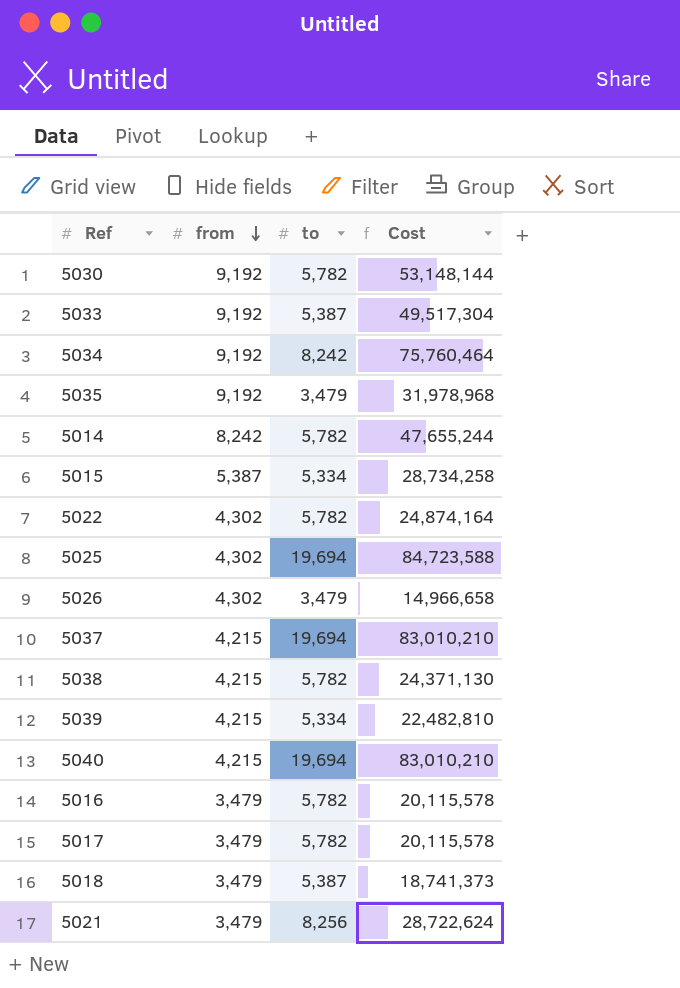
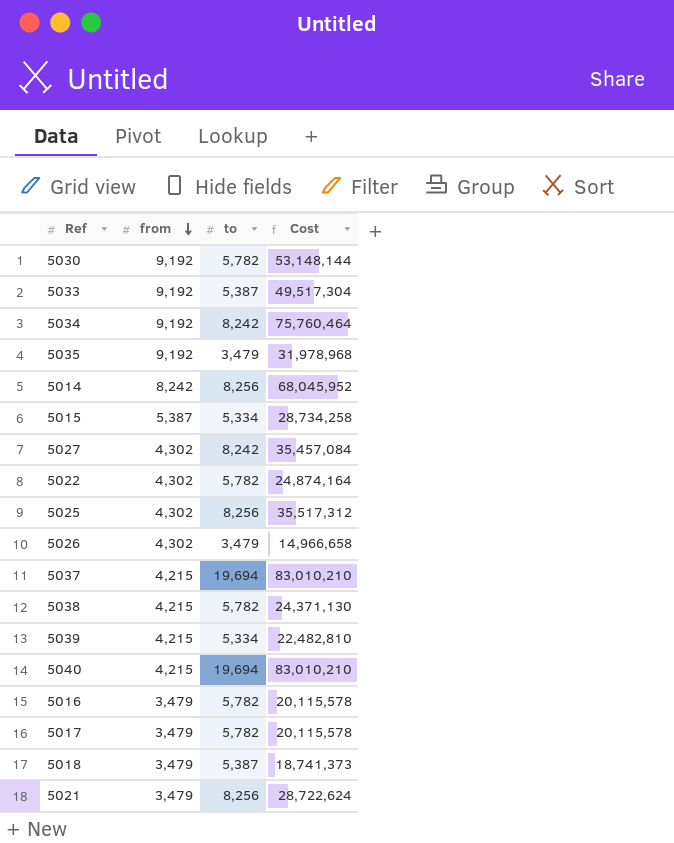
5014 | to: 5,782 -> 8,256
5014 | Cost: 47,655,244 -> 68,045,952
row 5027: none -> 4,302 | 8,242 | 35,457,084
5025 | to: 19,694 -> 8,256
5025 | Cost: 84,723,588 -> 35,517,312

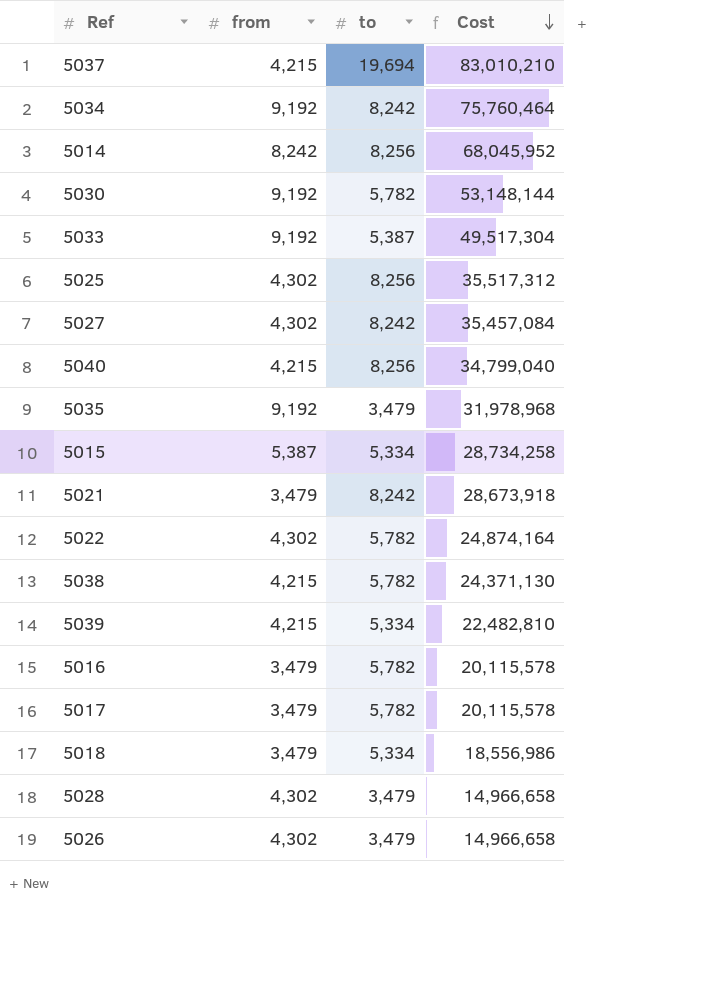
row order: from descending -> Cost descending
5040 | to: 19,694 -> 8,256
5040 | Cost: 83,010,210 -> 34,799,040
5021 | to: 8,256 -> 8,242
5021 | Cost: 28,722,624 -> 28,673,918
5018 | to: 5,387 -> 5,334
5018 | Cost: 18,741,373 -> 18,556,986
row 5028: none -> 4,302 | 3,479 | 14,966,658

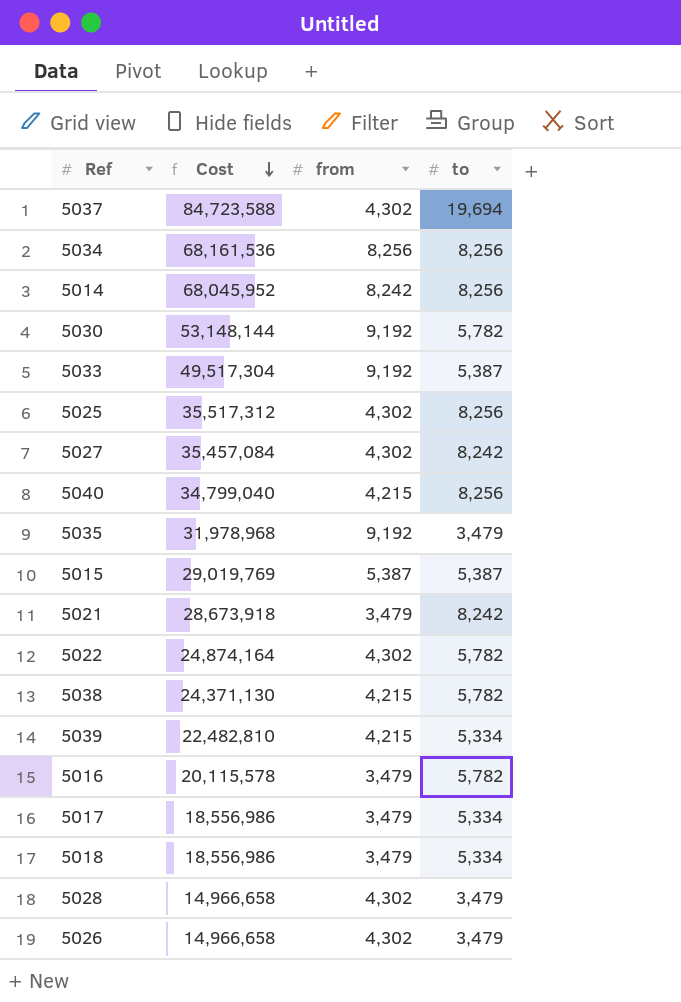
column Cost | position: 4 -> 2
5037 | Cost: 83,010,210 -> 84,723,588
5037 | from: 4,215 -> 4,302
5034 | Cost: 75,760,464 -> 68,161,536
5034 | from: 9,192 -> 8,256
5034 | to: 8,242 -> 8,256
5015 | Cost: 28,734,258 -> 29,019,769
5015 | to: 5,334 -> 5,387
5017 | Cost: 20,115,578 -> 18,556,986
5017 | to: 5,782 -> 5,334

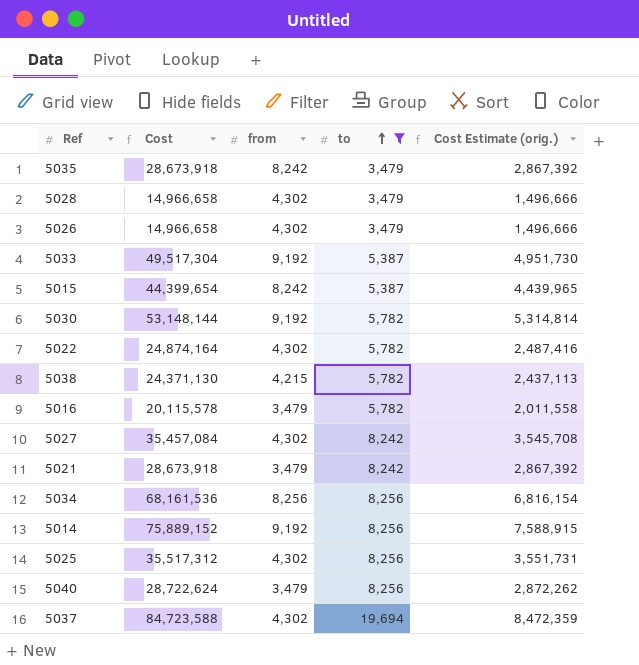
filter: none -> to != 5,334
row order: Cost descending -> to ascending
column Cost Estimate (orig.) | formula: none -> [Cost] * 0.1
5035 | Cost: 31,978,968 -> 28,673,918
5035 | from: 9,192 -> 8,242
5015 | Cost: 29,019,769 -> 44,399,654
5015 | from: 5,387 -> 8,242
5014 | Cost: 68,045,952 -> 75,889,152
5014 | from: 8,242 -> 9,192
5040 | Cost: 34,799,040 -> 28,722,624
5040 | from: 4,215 -> 3,479

